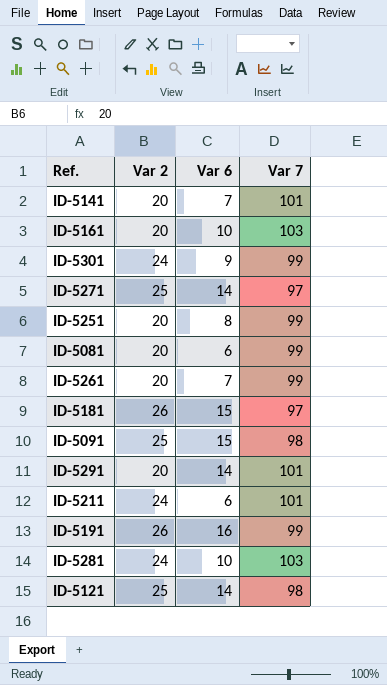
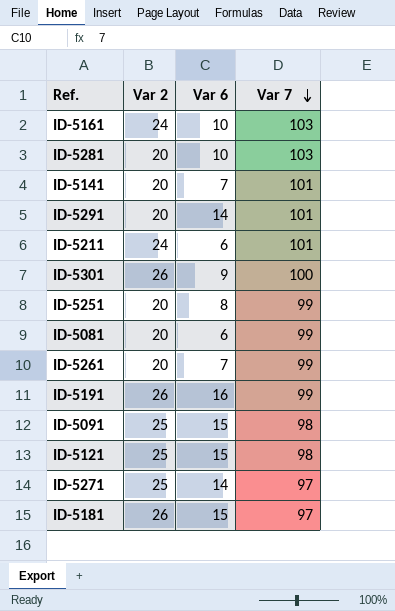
row order: none -> Var 7 descending
ID-5161 | Var 2: 20 -> 24
ID-5281 | Var 2: 24 -> 20
ID-5301 | Var 2: 24 -> 26
ID-5301 | Var 7: 99 -> 100
ID-5121 | Var 6: 14 -> 15

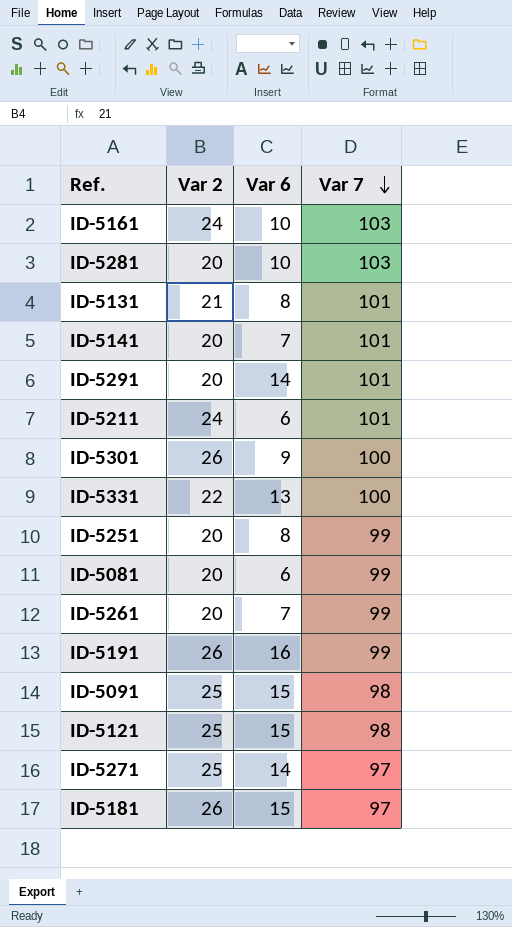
row ID-5131: none -> 21 | 8 | 101
row ID-5331: none -> 22 | 13 | 100

